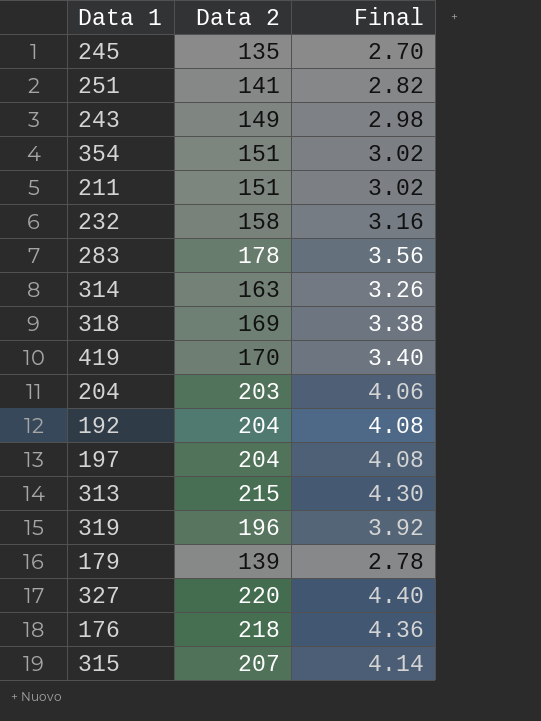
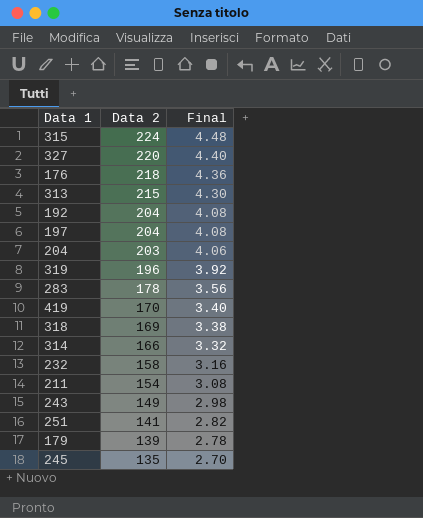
row order: none -> Data 2 descending
row 354: 151 | 3.02 -> none
315 | Data 2: 207 -> 224
315 | Final: 4.14 -> 4.48
314 | Data 2: 163 -> 166
314 | Final: 3.26 -> 3.32
211 | Data 2: 151 -> 154
211 | Final: 3.02 -> 3.08

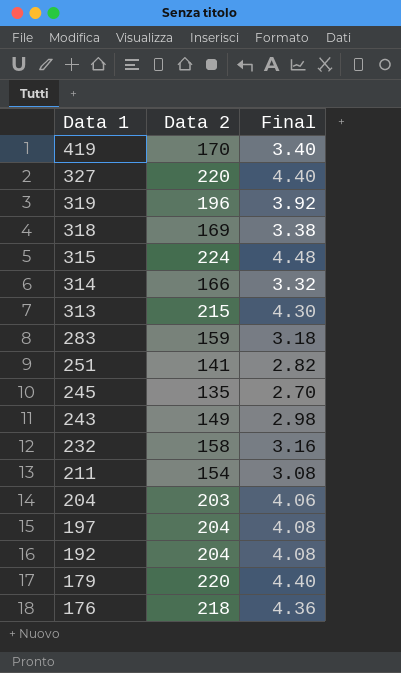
row order: Data 2 descending -> Data 1 descending
283 | Data 2: 178 -> 159
283 | Final: 3.56 -> 3.18
179 | Data 2: 139 -> 220
179 | Final: 2.78 -> 4.40

